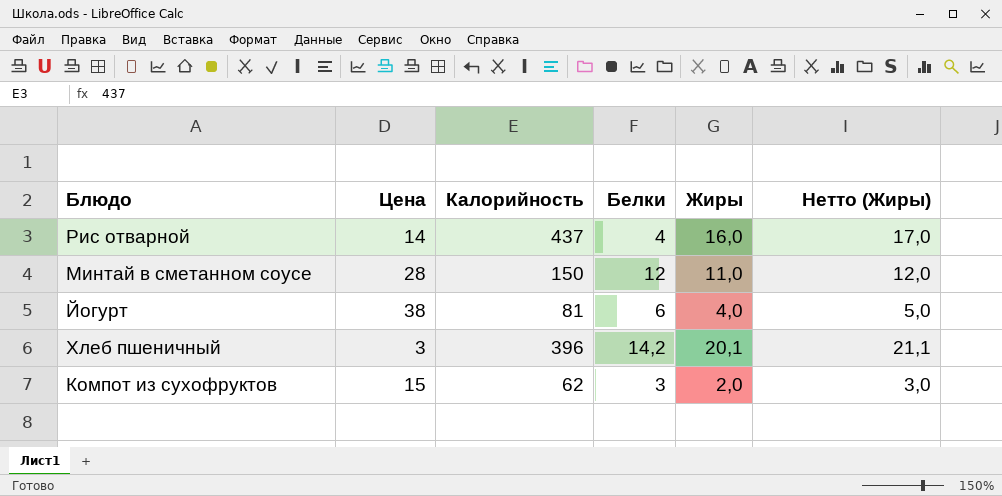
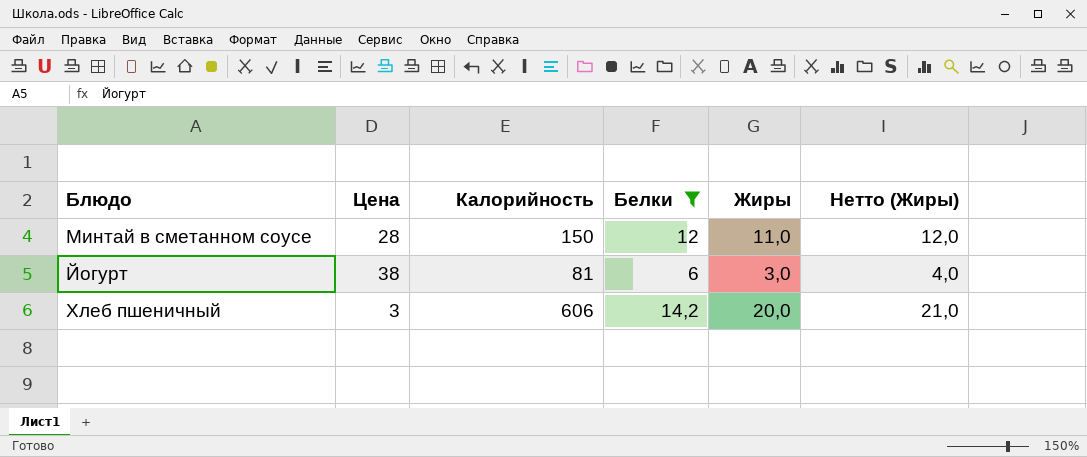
filter: none -> Белки >= 6
Йогурт | Жиры: 4,0 -> 3,0
Йогурт | Нетто (Жиры): 5,0 -> 4,0
Хлеб пшеничный | Калорийность: 396 -> 606
Хлеб пшеничный | Жиры: 20,1 -> 20,0
Хлеб пшеничный | Нетто (Жиры): 21,1 -> 21,0

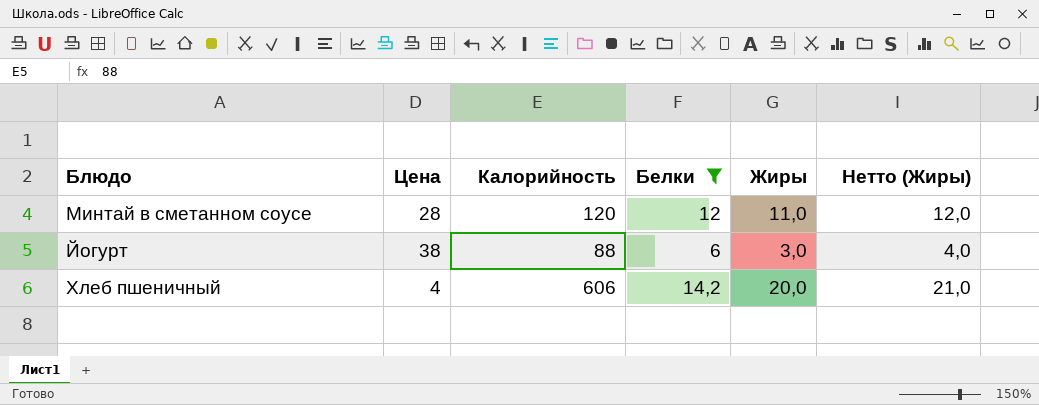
Минтай в сметанном соусе | Калорийность: 150 -> 120
Йогурт | Калорийность: 81 -> 88
Хлеб пшеничный | Цена: 3 -> 4

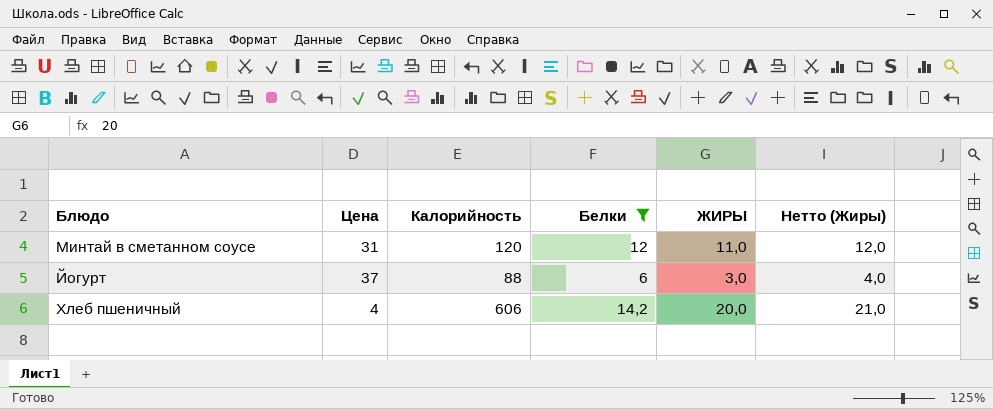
column name: Жиры -> ЖИРЫ
Минтай в сметанном соусе | Цена: 28 -> 31
Йогурт | Цена: 38 -> 37

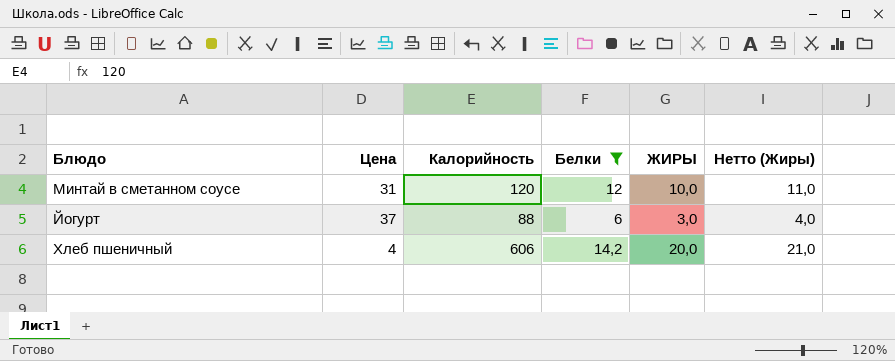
Минтай в сметанном соусе | ЖИРЫ: 11,0 -> 10,0
Минтай в сметанном соусе | Нетто (Жиры): 12,0 -> 11,0

